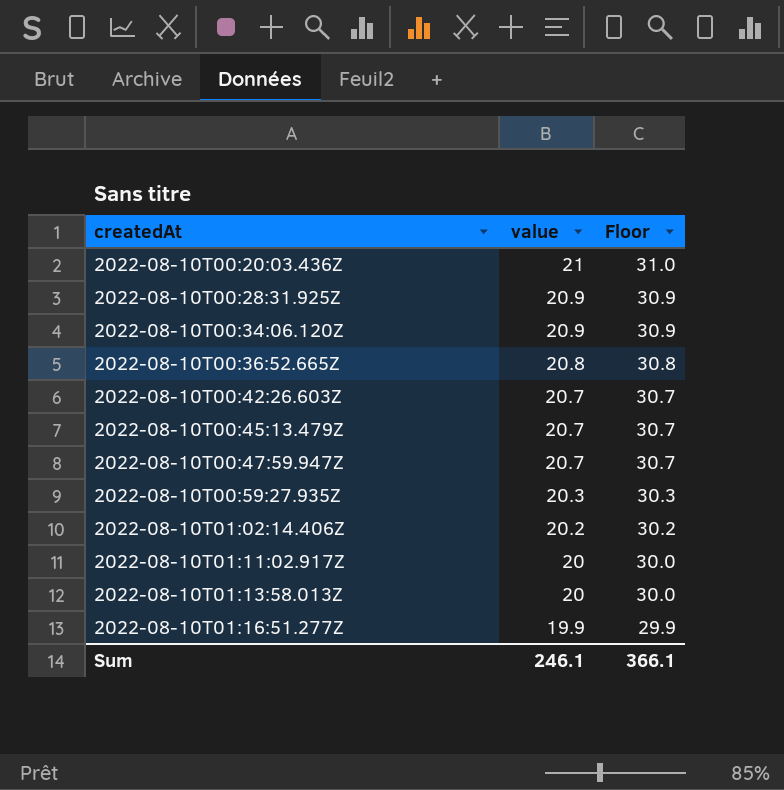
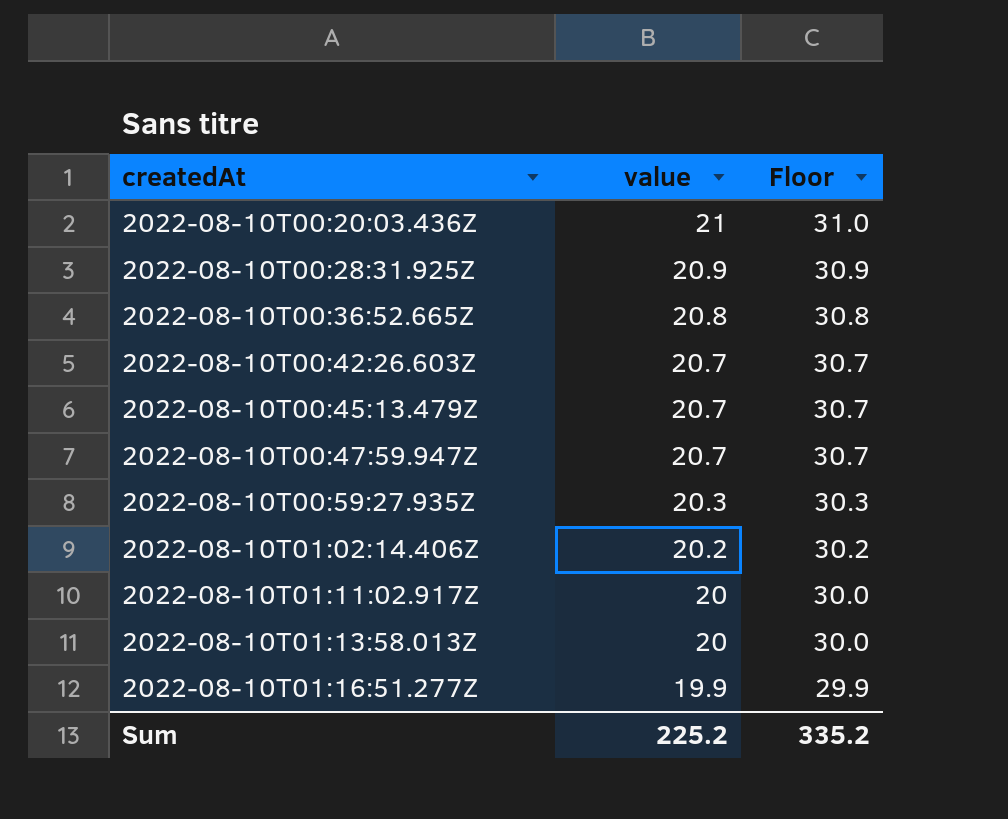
row 2022-08-10T00:34:06.120Z: 20.9 | 30.9 -> none
Sum | value: 246.1 -> 225.2
Sum | Floor: 366.1 -> 335.2

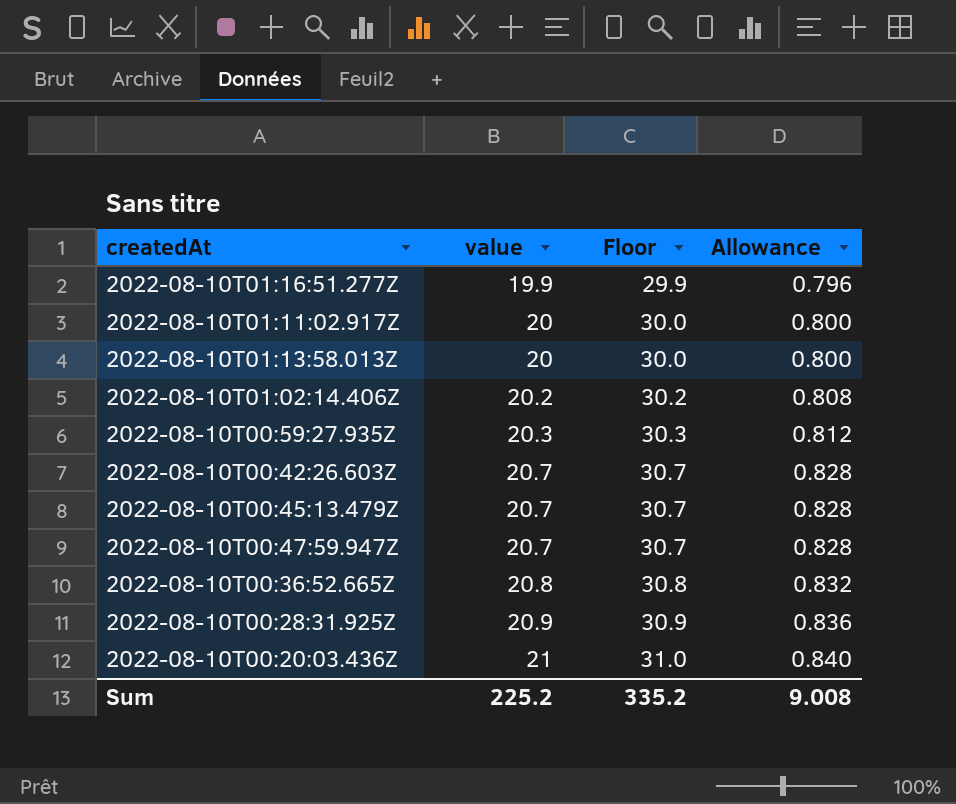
row order: createdAt ascending -> value ascending
column Allowance | formula: none -> [value] * 0.04

